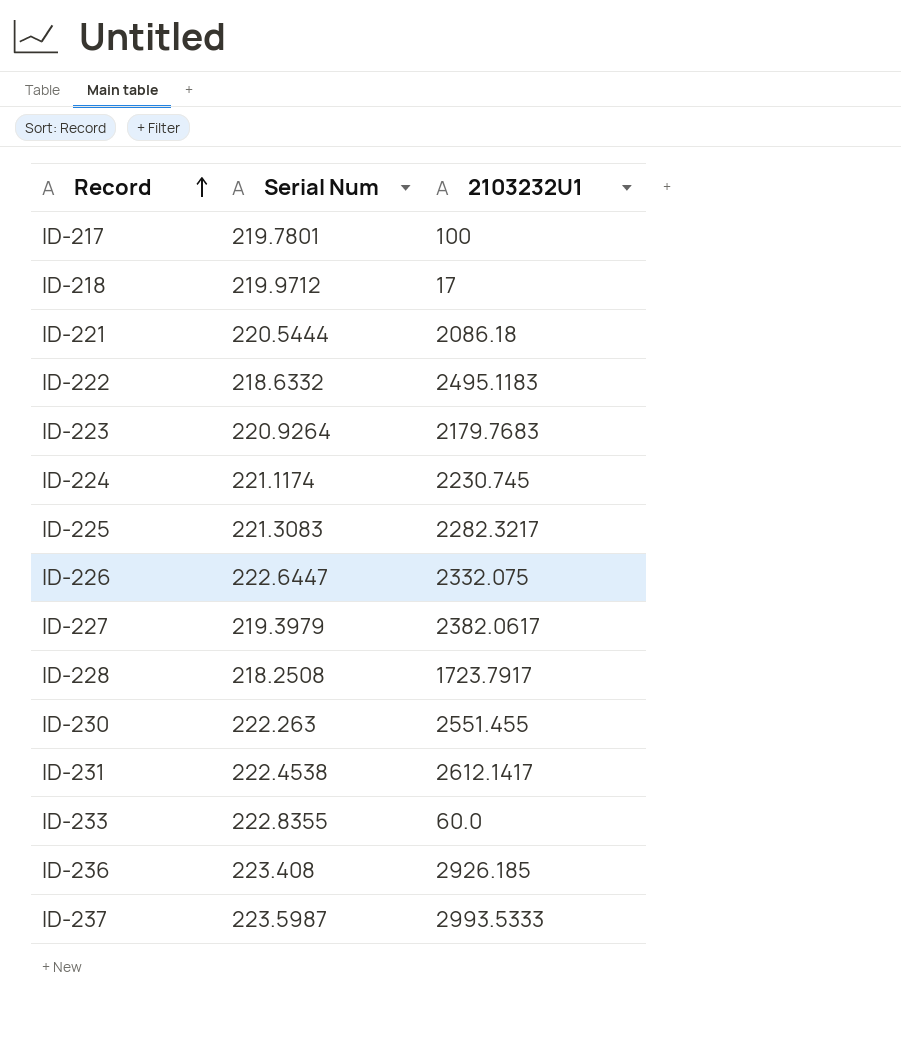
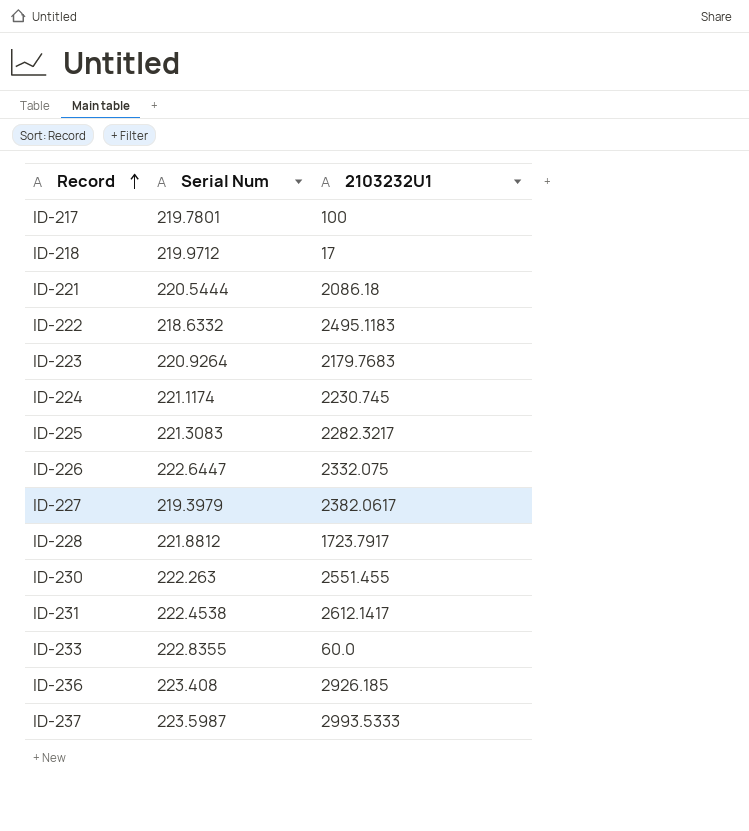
ID-228 | Serial Num: 218.2508 -> 221.8812

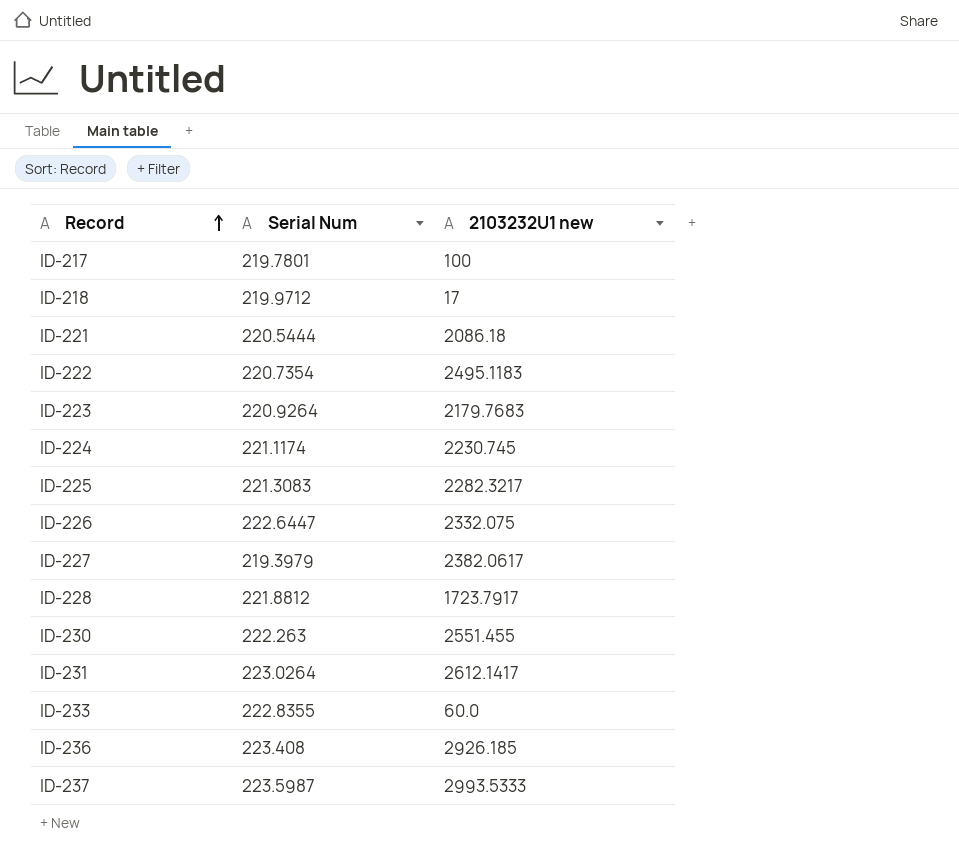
column name: 2103232U1 -> 2103232U1 new
ID-222 | Serial Num: 218.6332 -> 220.7354
ID-231 | Serial Num: 222.4538 -> 223.0264

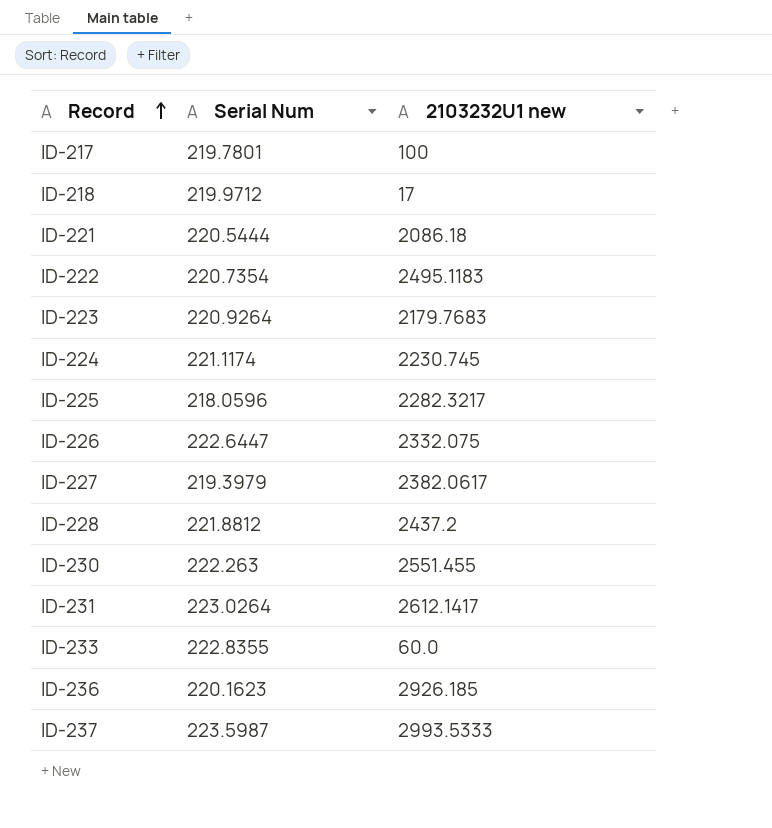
ID-225 | Serial Num: 221.3083 -> 218.0596
ID-228 | 2103232U1 new: 1723.7917 -> 2437.2
ID-236 | Serial Num: 223.408 -> 220.1623

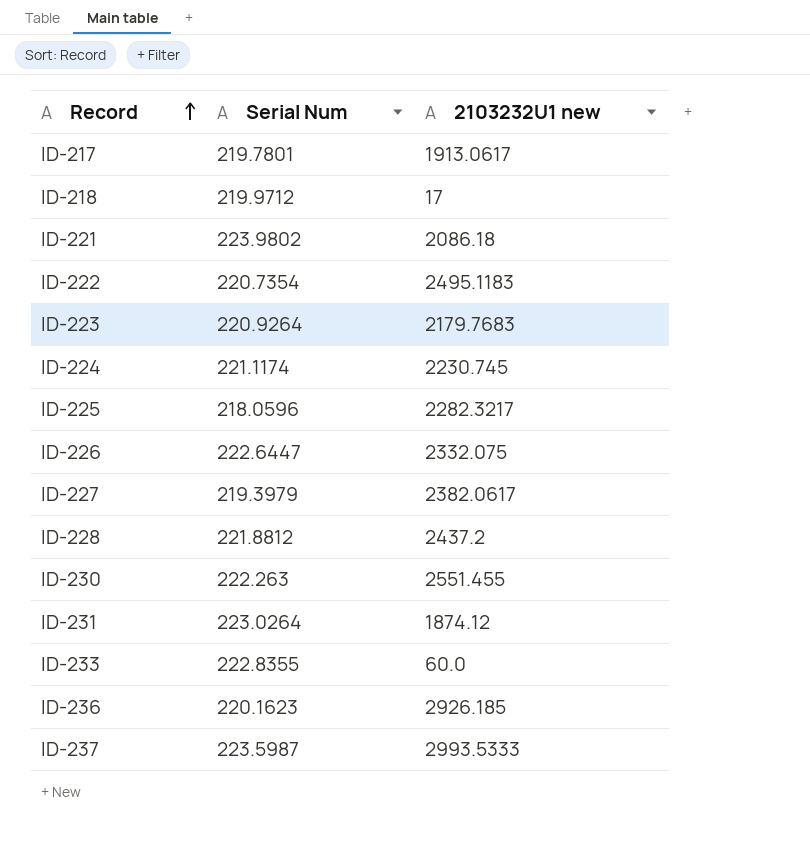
ID-217 | 2103232U1 new: 100 -> 1913.0617
ID-221 | Serial Num: 220.5444 -> 223.9802
ID-231 | 2103232U1 new: 2612.1417 -> 1874.12

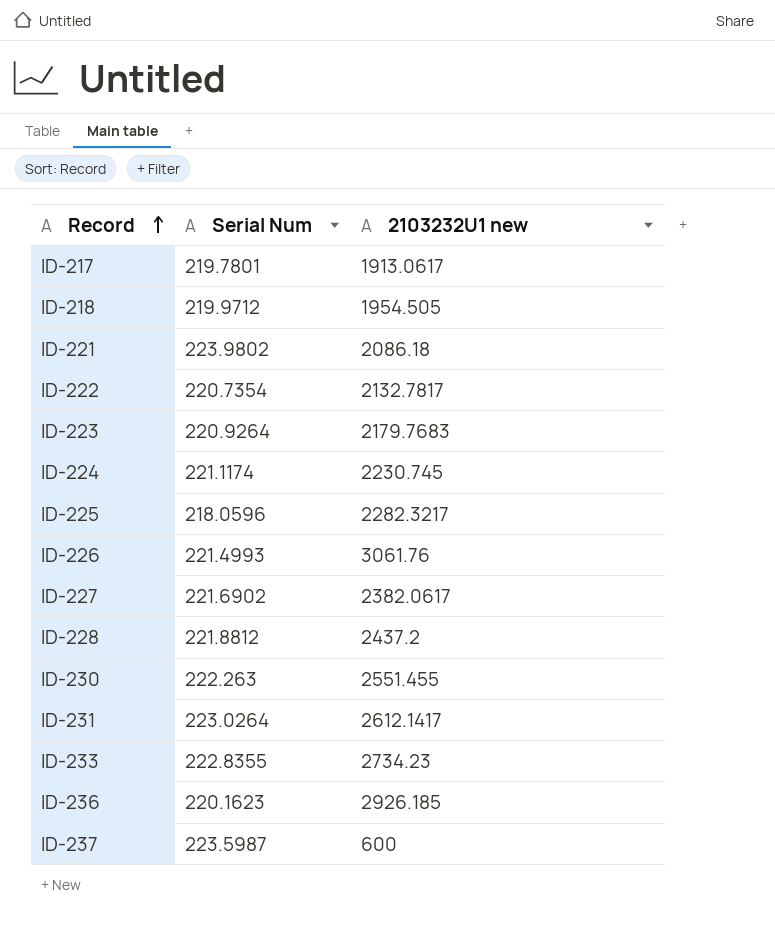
ID-218 | 2103232U1 new: 17 -> 1954.505
ID-222 | 2103232U1 new: 2495.1183 -> 2132.7817
ID-226 | Serial Num: 222.6447 -> 221.4993
ID-226 | 2103232U1 new: 2332.075 -> 3061.76
ID-227 | Serial Num: 219.3979 -> 221.6902
ID-231 | 2103232U1 new: 1874.12 -> 2612.1417
ID-233 | 2103232U1 new: 60.0 -> 2734.23
ID-237 | 2103232U1 new: 2993.5333 -> 600

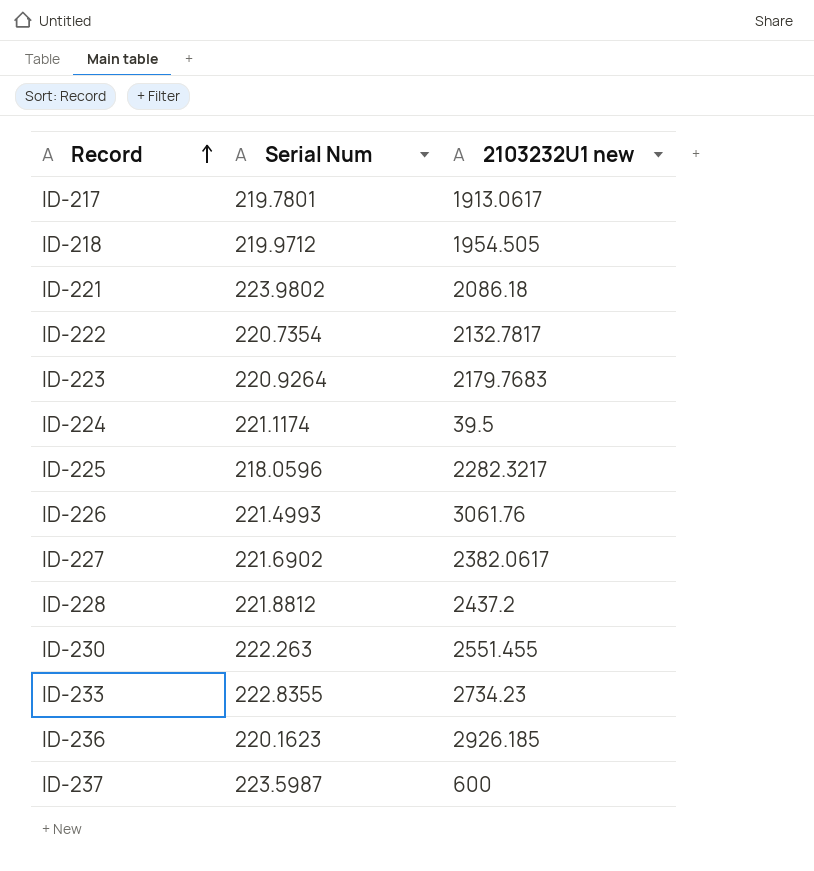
row ID-231: 223.0264 | 2612.1417 -> none
ID-224 | 2103232U1 new: 2230.745 -> 39.5

